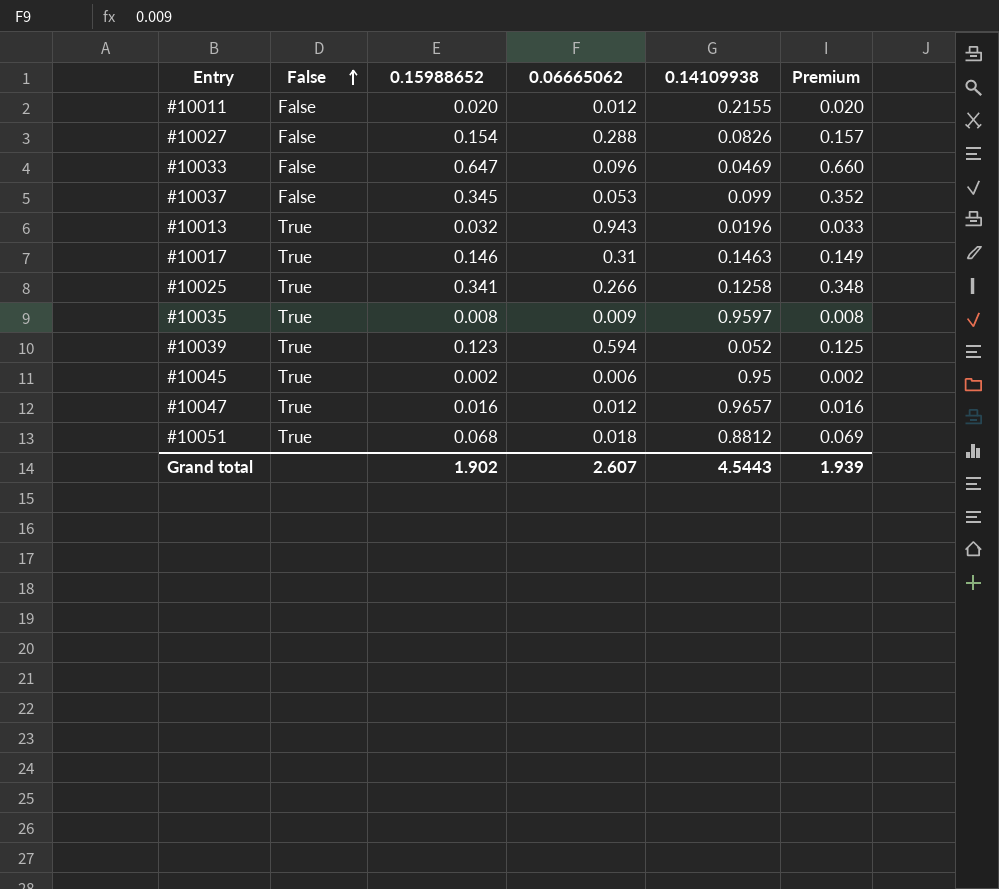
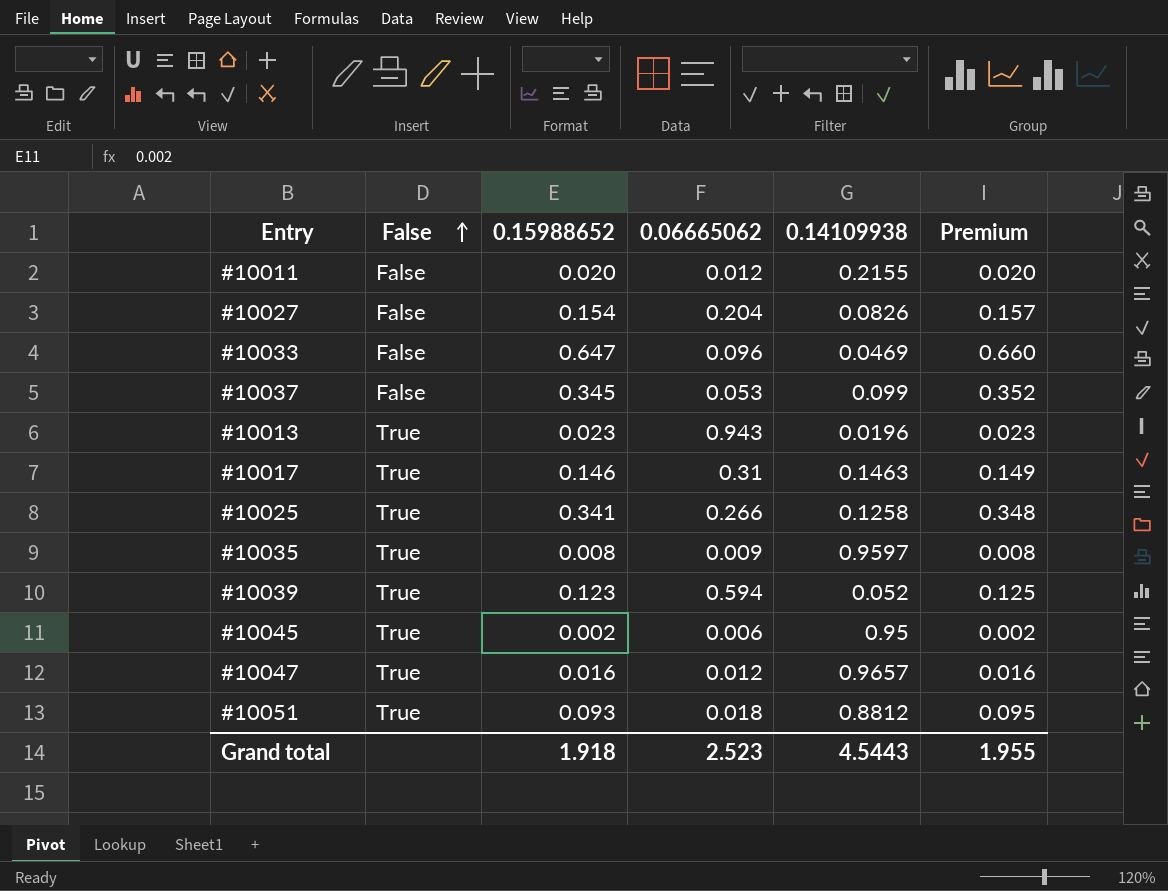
#10027 | 0.06665062: 0.288 -> 0.204
#10013 | 0.15988652: 0.032 -> 0.023
#10013 | Premium: 0.033 -> 0.023
#10051 | 0.15988652: 0.068 -> 0.093
#10051 | Premium: 0.069 -> 0.095
Grand total | 0.15988652: 1.902 -> 1.918
Grand total | 0.06665062: 2.607 -> 2.523
Grand total | Premium: 1.939 -> 1.955

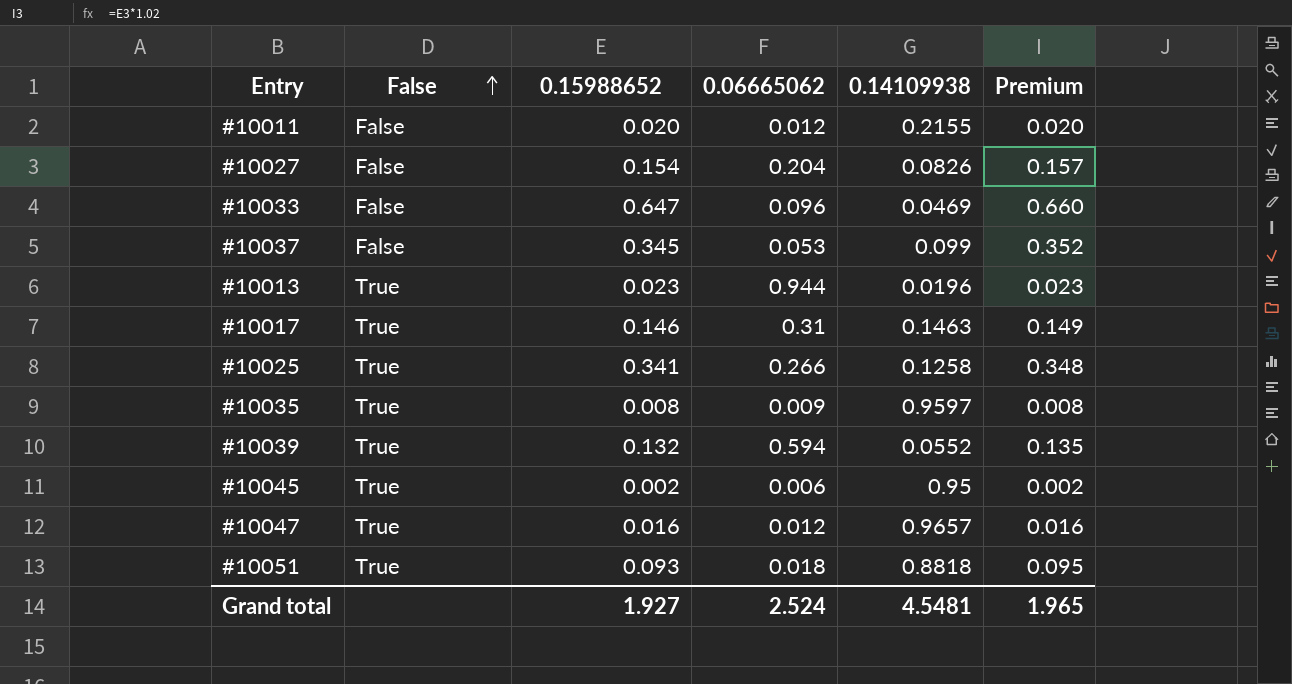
#10013 | 0.06665062: 0.943 -> 0.944
#10039 | 0.15988652: 0.123 -> 0.132
#10039 | 0.14109938: 0.052 -> 0.0552
#10039 | Premium: 0.125 -> 0.135
#10051 | 0.14109938: 0.8812 -> 0.8818
Grand total | 0.15988652: 1.918 -> 1.927
Grand total | 0.06665062: 2.523 -> 2.524
Grand total | 0.14109938: 4.5443 -> 4.5481
Grand total | Premium: 1.955 -> 1.965

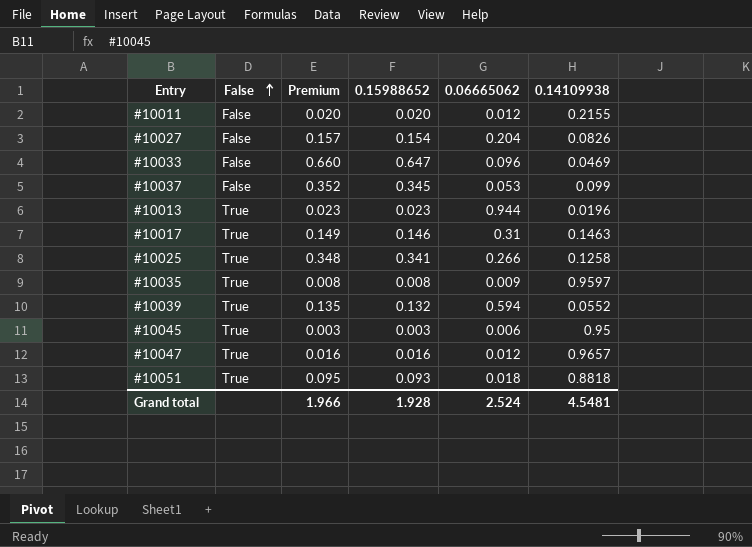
column Premium | position: 6 -> 3
#10045 | Premium: 0.002 -> 0.003
#10045 | 0.15988652: 0.002 -> 0.003
Grand total | Premium: 1.965 -> 1.966
Grand total | 0.15988652: 1.927 -> 1.928

